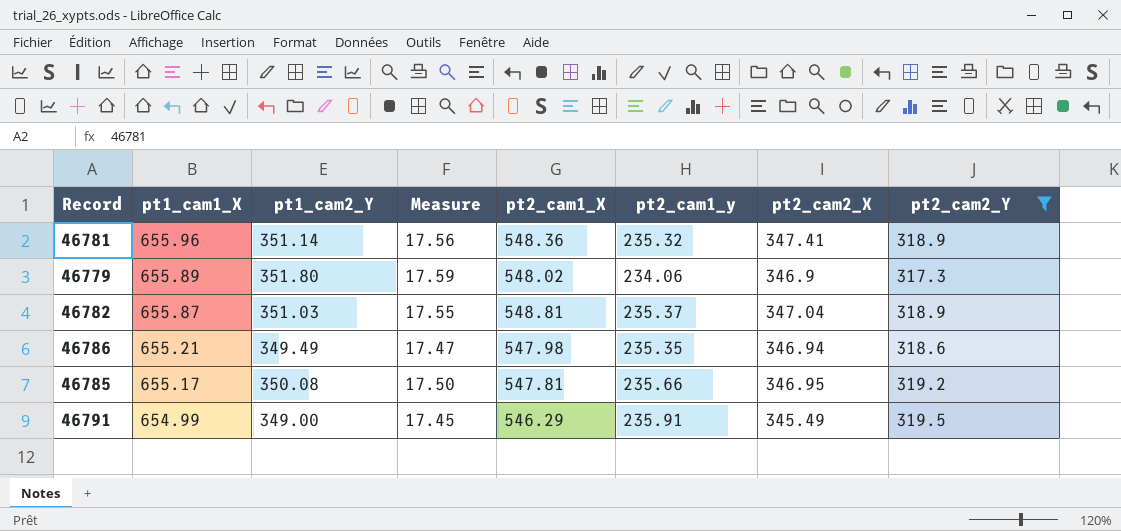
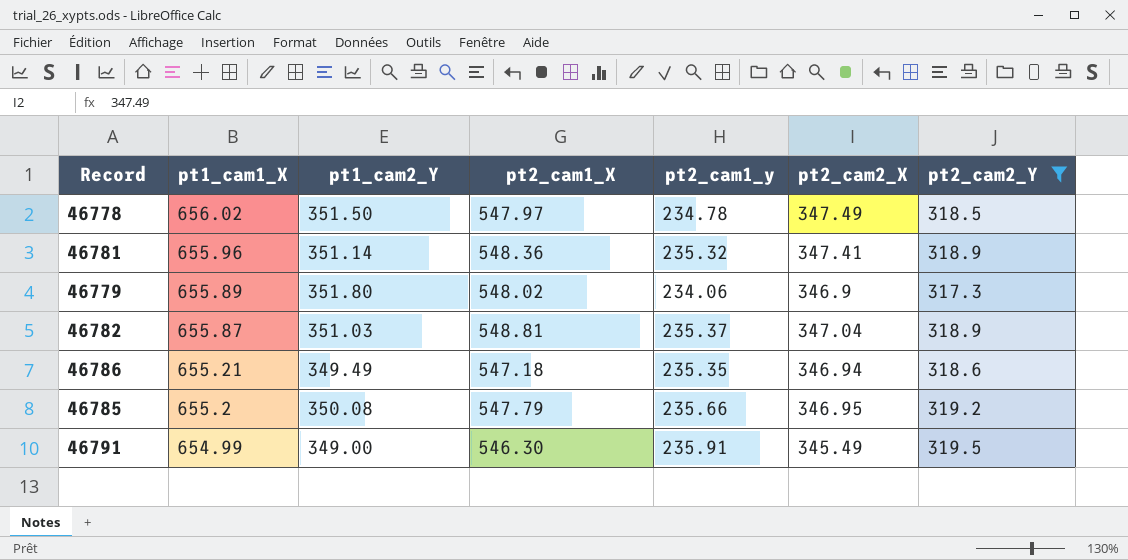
column Measure | formula: [pt1_cam2_Y] * 0.05 -> none
row 46778: none -> 656.02 | 351.50 | 547.97 | 234.78 | 347.49 | 318.5
46786 | pt2_cam1_X: 547.98 -> 547.18
46785 | pt1_cam1_X: 655.17 -> 655.2
46785 | pt2_cam1_X: 547.81 -> 547.79
46791 | pt2_cam1_X: 546.29 -> 546.30

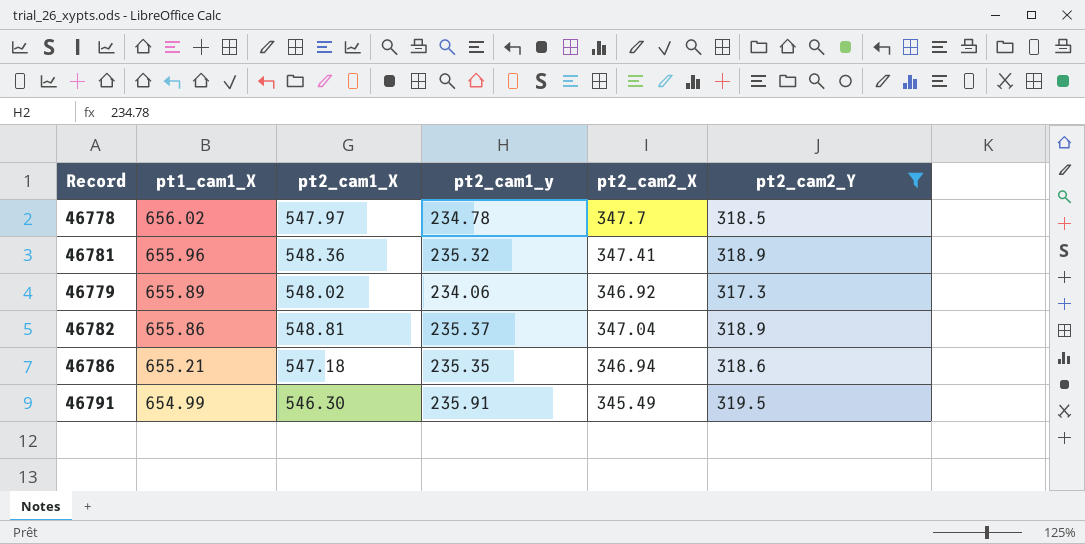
column pt1_cam2_Y | position: 3 -> none
row 46785: 655.2 | 350.08 | 547.79 | 235.66 | 346.95 | 319.2 -> none
46778 | pt2_cam2_X: 347.49 -> 347.7
46779 | pt2_cam2_X: 346.9 -> 346.92
46782 | pt1_cam1_X: 655.87 -> 655.86

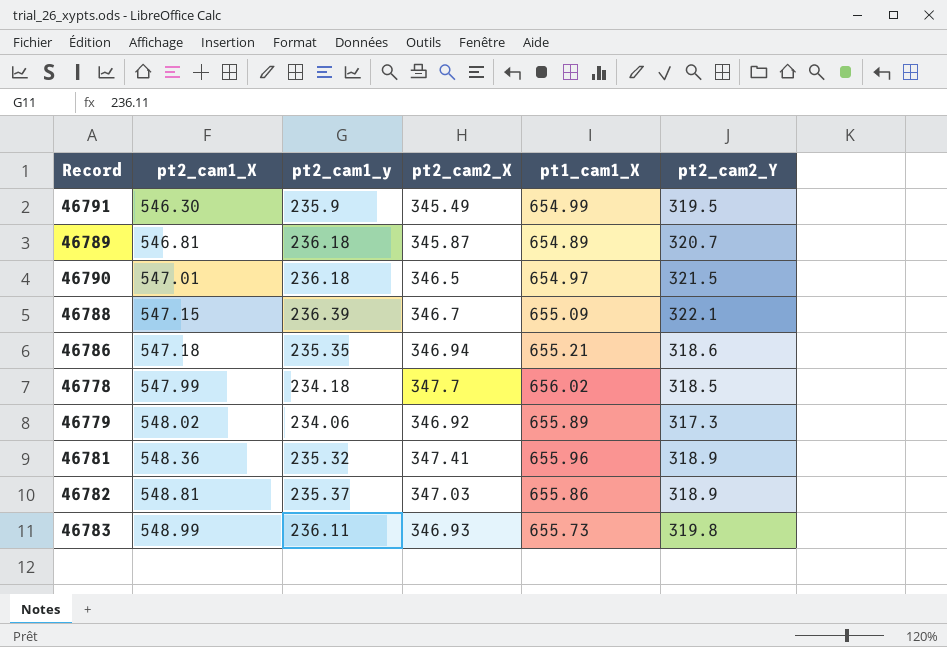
filter: pt2_cam2_Y <= 319.5 -> none
row order: pt1_cam1_X descending -> pt2_cam1_X ascending
column pt1_cam1_X | position: 2 -> 5
46791 | pt2_cam1_y: 235.91 -> 235.9
46778 | pt2_cam1_X: 547.97 -> 547.99
46778 | pt2_cam1_y: 234.78 -> 234.18
46782 | pt2_cam2_X: 347.04 -> 347.03

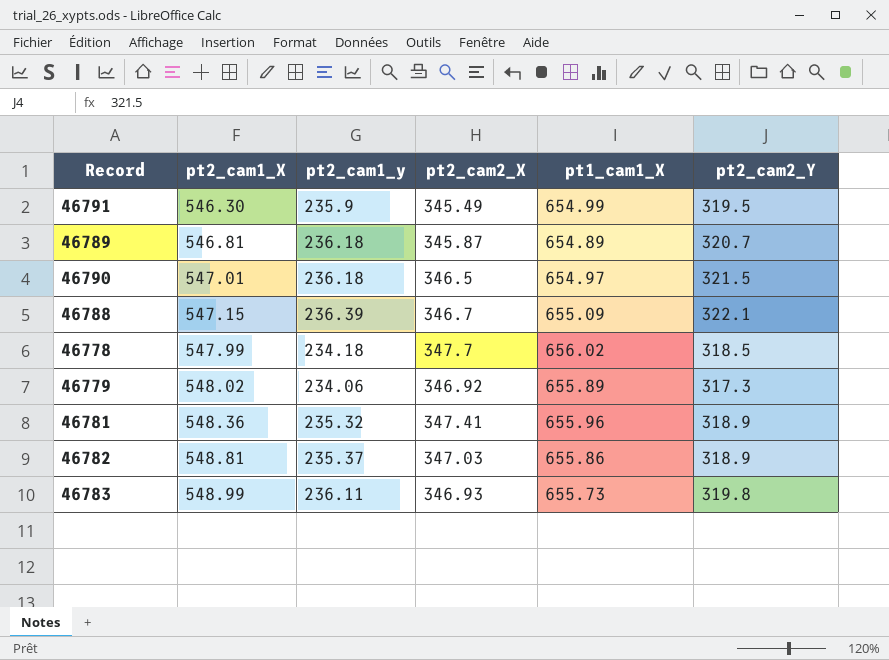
row 46786: 547.18 | 235.35 | 346.94 | 655.21 | 318.6 -> none

